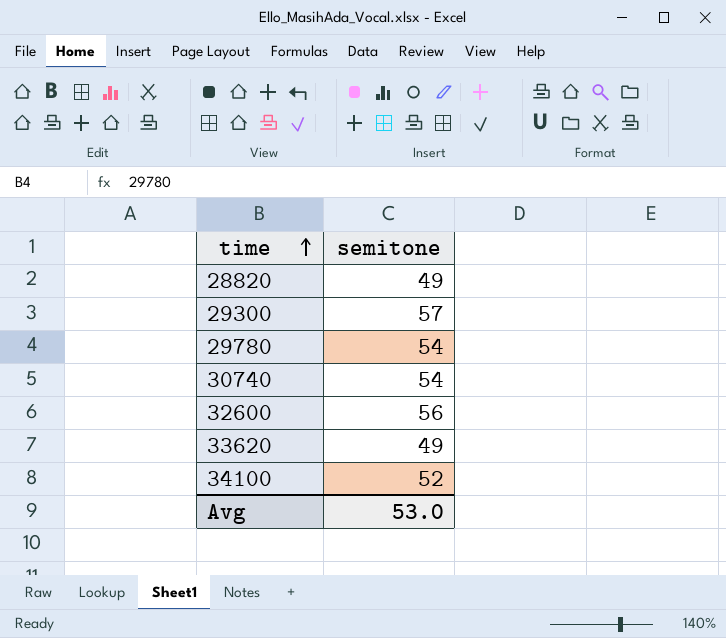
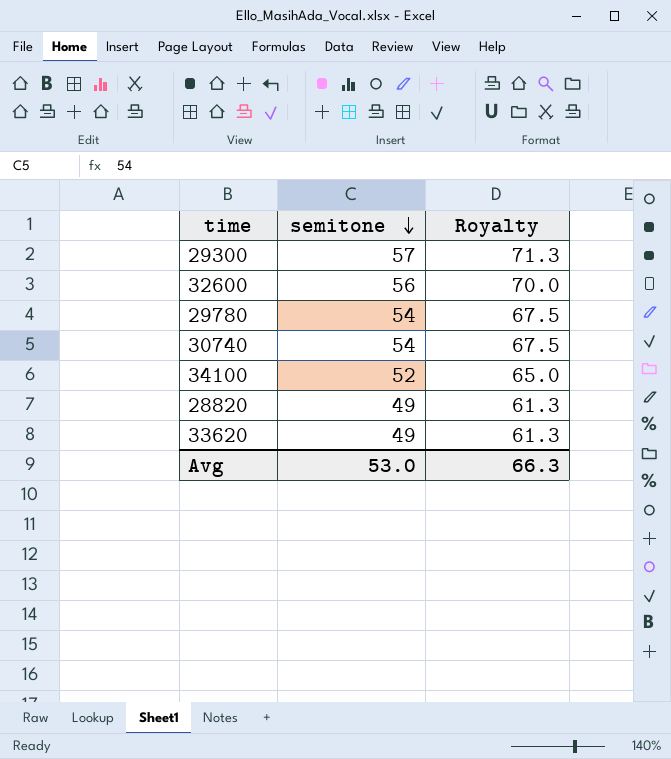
row order: time ascending -> semitone descending
column Royalty | formula: none -> [semitone] * 1.25

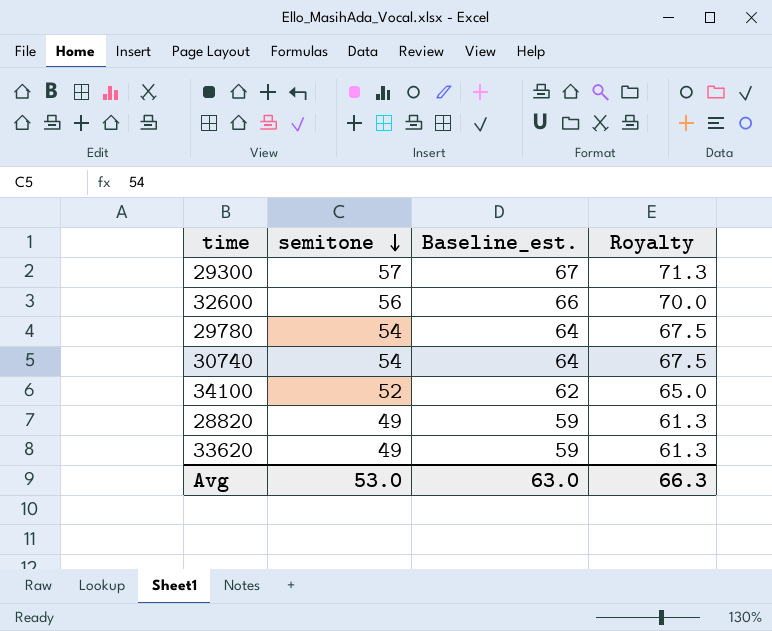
column Baseline_est. | formula: none -> [semitone] + 10

